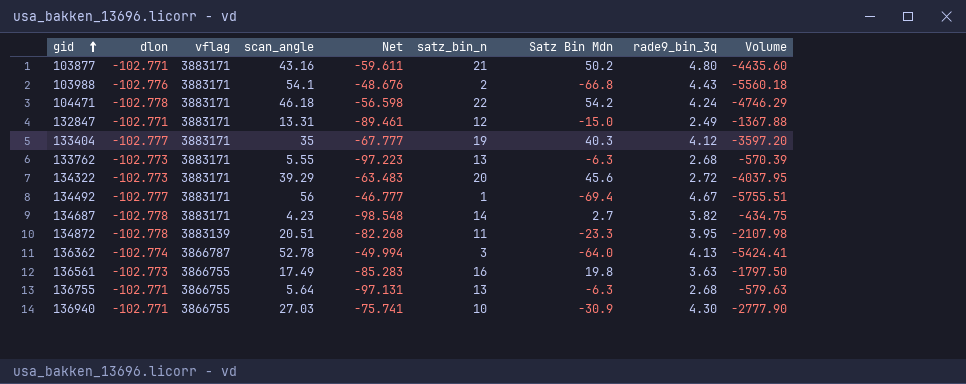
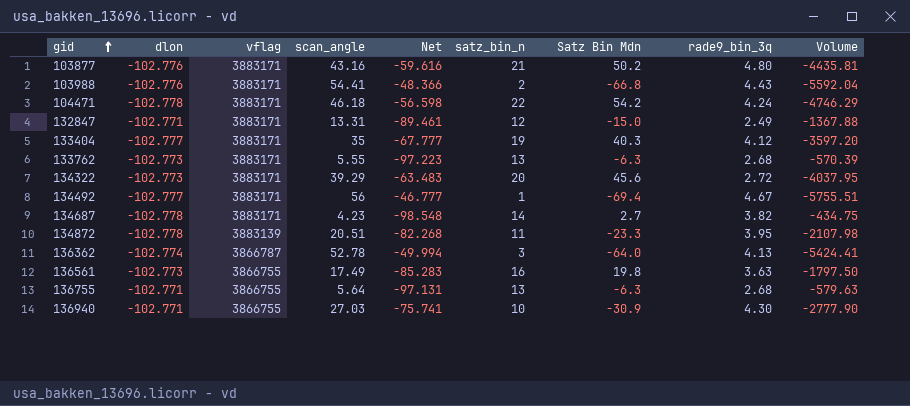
103877 | dlon: -102.771 -> -102.776
103877 | Net: -59.611 -> -59.616
103877 | Volume: -4435.60 -> -4435.81
103988 | scan_angle: 54.1 -> 54.41
103988 | Net: -48.676 -> -48.366
103988 | Volume: -5560.18 -> -5592.04

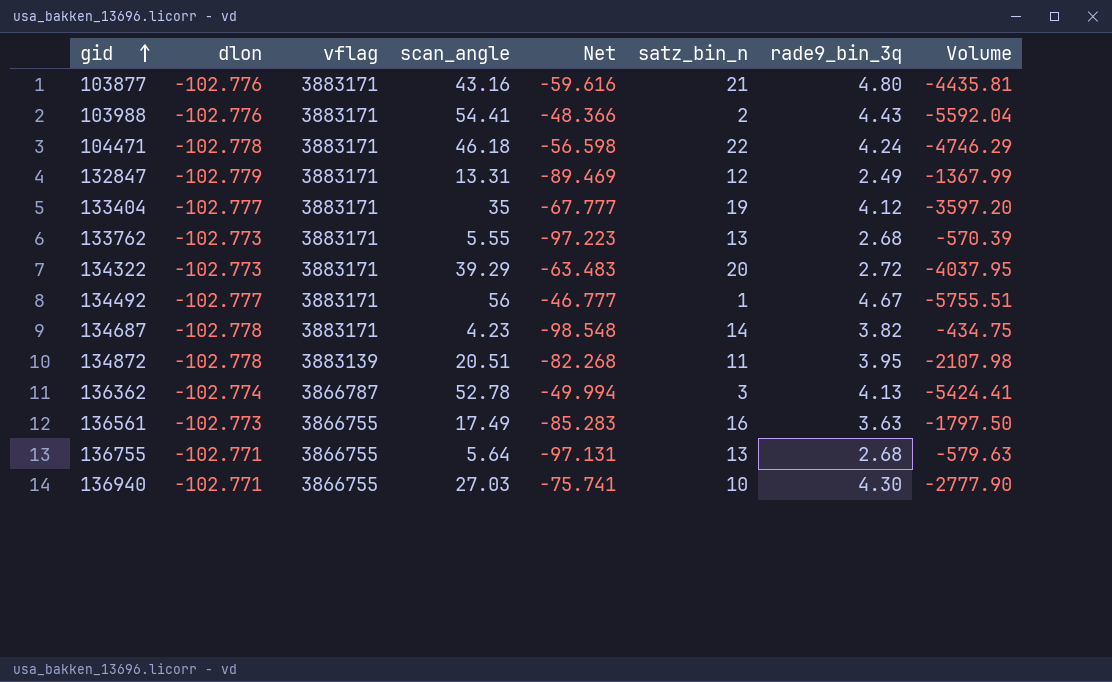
column Satz Bin Mdn | position: 7 -> none
132847 | dlon: -102.771 -> -102.779
132847 | Net: -89.461 -> -89.469
132847 | Volume: -1367.88 -> -1367.99

